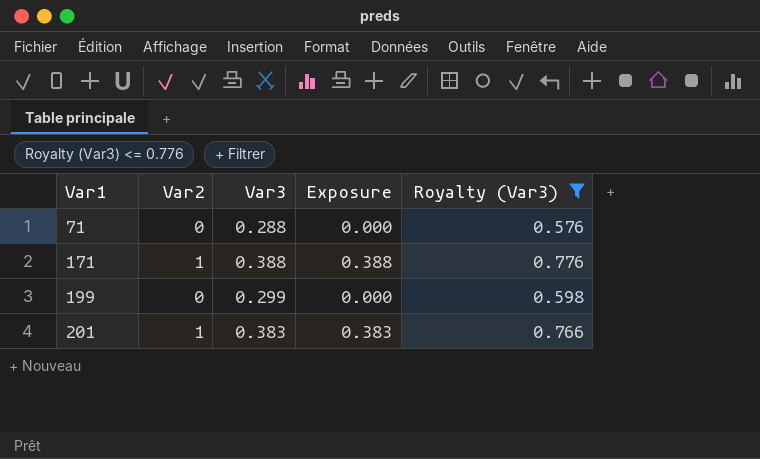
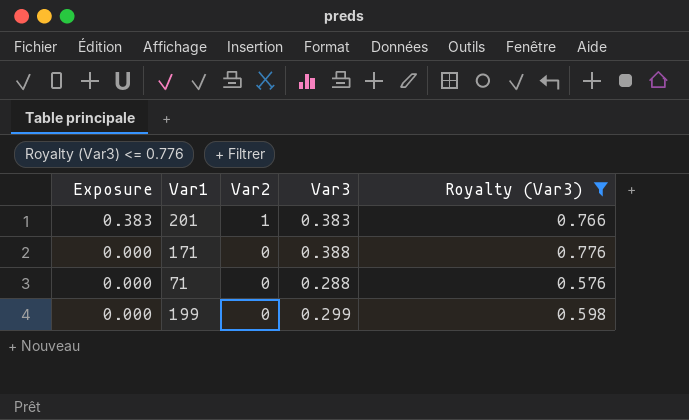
row order: Var1 ascending -> Exposure descending
column Exposure | position: 4 -> 1
171 | Exposure: 0.388 -> 0.000
171 | Var2: 1 -> 0

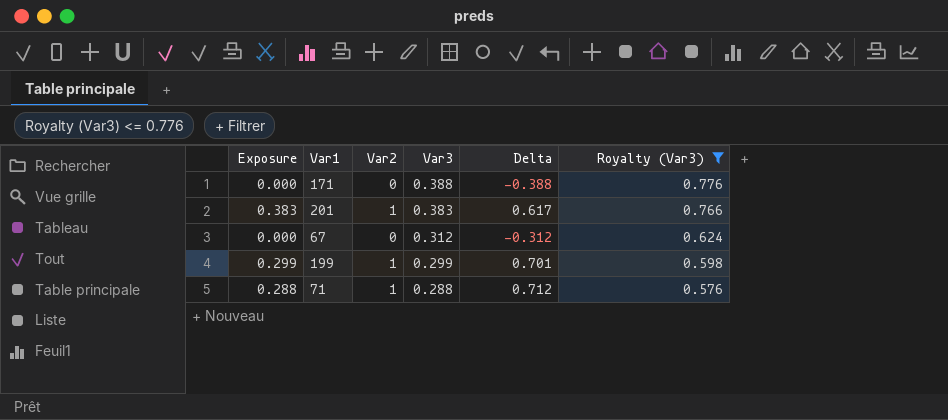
row order: Exposure descending -> Var3 descending
column Delta | formula: none -> [Var2] - [Var3]
row 67: none -> 0.000 | 0 | 0.312 | -0.312 | 0.624
199 | Exposure: 0.000 -> 0.299
199 | Var2: 0 -> 1
71 | Exposure: 0.000 -> 0.288
71 | Var2: 0 -> 1

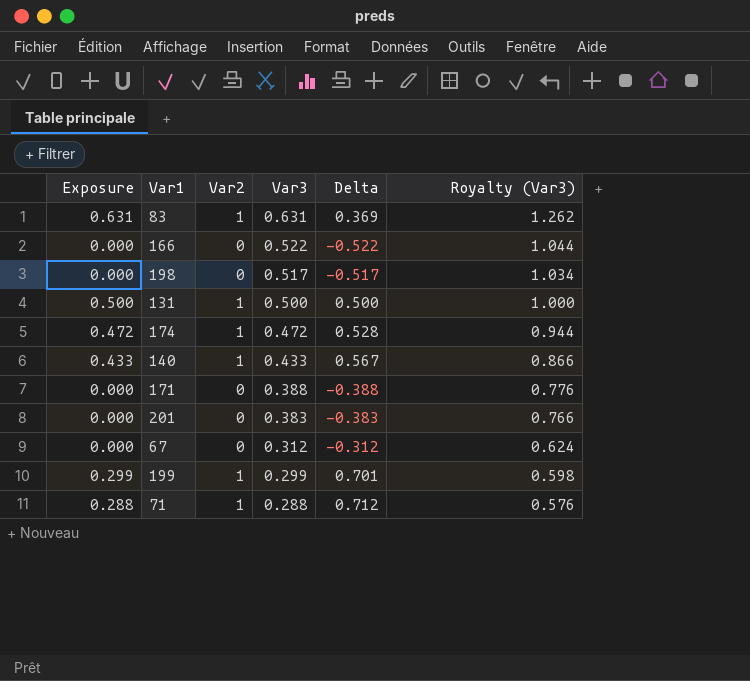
filter: Royalty (Var3) <= 0.776 -> none
201 | Exposure: 0.383 -> 0.000
201 | Var2: 1 -> 0
201 | Delta: 0.617 -> -0.383

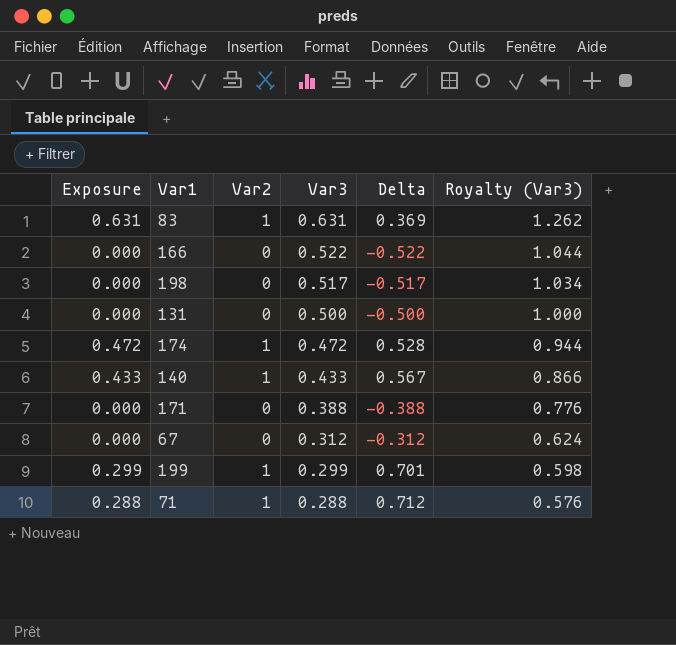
row 201: 0.000 | 0 | 0.383 | -0.383 | 0.766 -> none
131 | Exposure: 0.500 -> 0.000
131 | Var2: 1 -> 0
131 | Delta: 0.500 -> -0.500

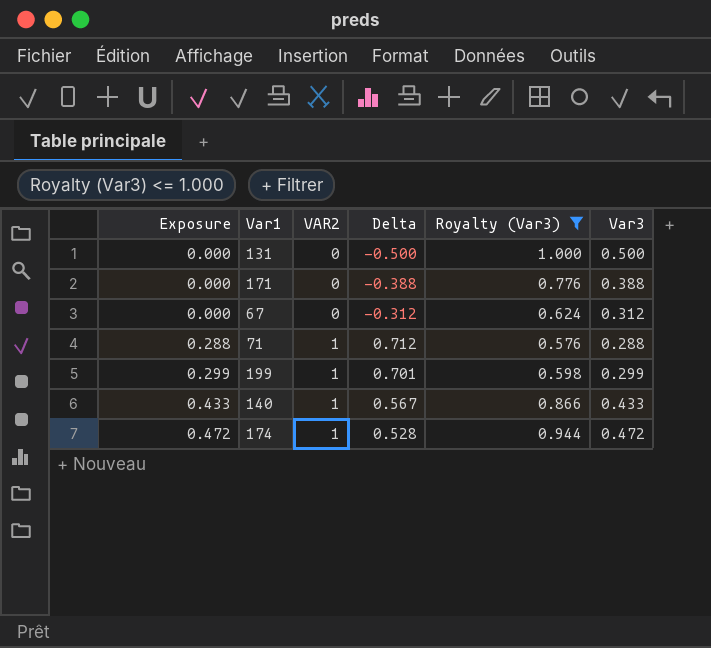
filter: none -> Royalty (Var3) <= 1.000
row order: Var3 descending -> Exposure ascending
column name: Var2 -> VAR2
column Var3 | position: 4 -> 6

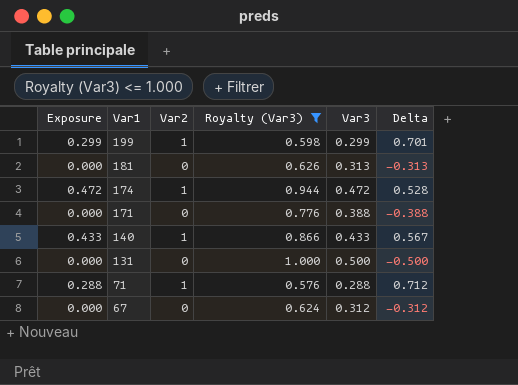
row order: Exposure ascending -> Var1 descending
column name: VAR2 -> Var2
column Delta | position: 4 -> 6
row 181: none -> 0.000 | 0 | 0.626 | 0.313 | -0.313

